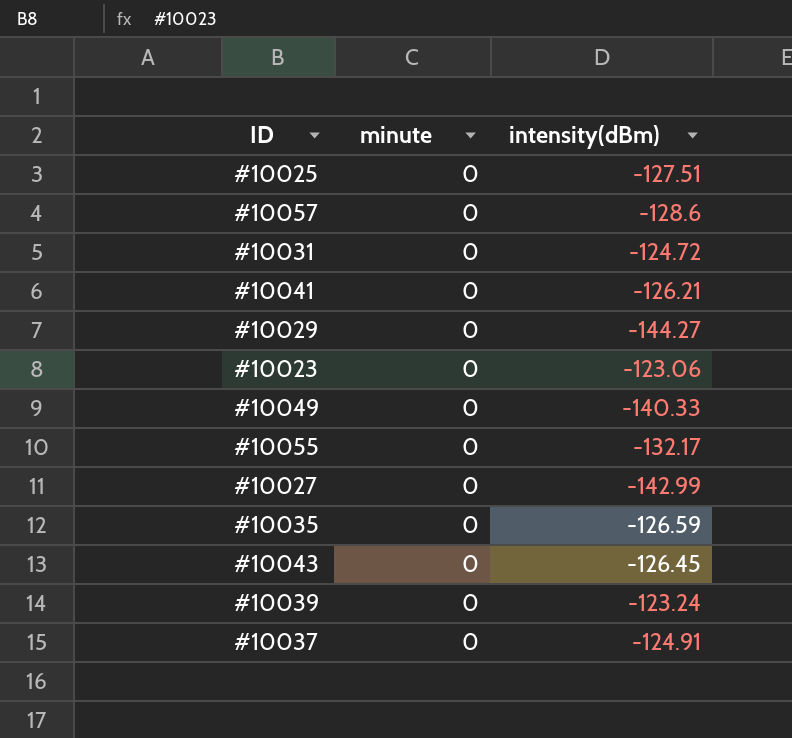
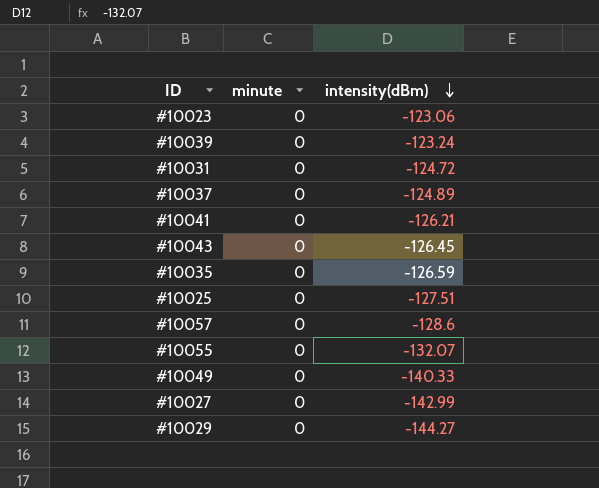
row order: none -> intensity(dBm) descending
#10037 | intensity(dBm): -124.91 -> -124.89
#10055 | intensity(dBm): -132.17 -> -132.07

